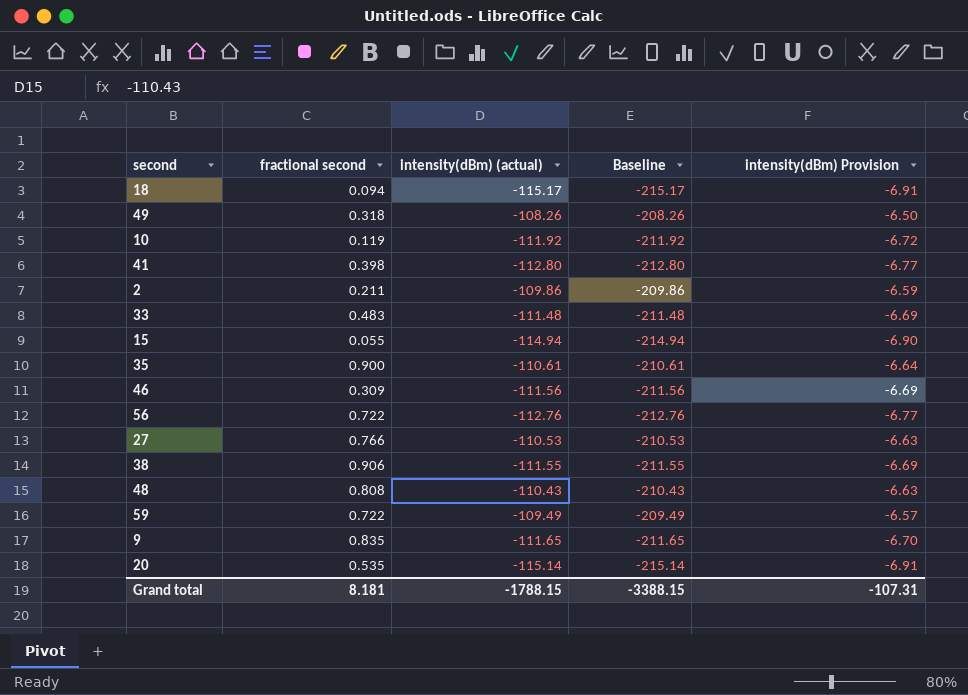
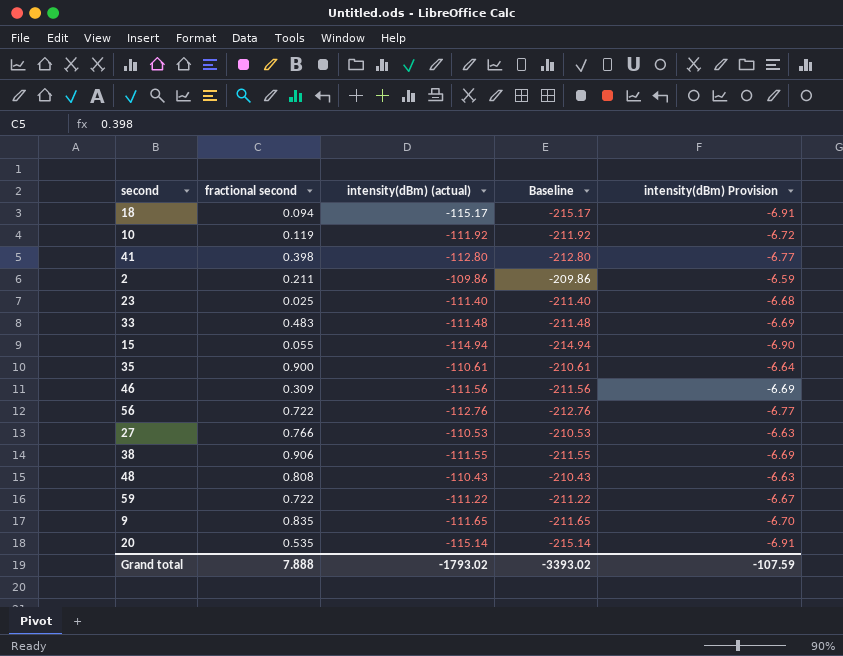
row 49: 0.318 | -108.26 | -208.26 | -6.50 -> none
row 23: none -> 0.025 | -111.40 | -211.40 | -6.68
59 | intensity(dBm) (actual): -109.49 -> -111.22
59 | Baseline: -209.49 -> -211.22
59 | intensity(dBm) Provision: -6.57 -> -6.67
Grand total | fractional second: 8.181 -> 7.888
Grand total | intensity(dBm) (actual): -1788.15 -> -1793.02
Grand total | Baseline: -3388.15 -> -3393.02
Grand total | intensity(dBm) Provision: -107.31 -> -107.59

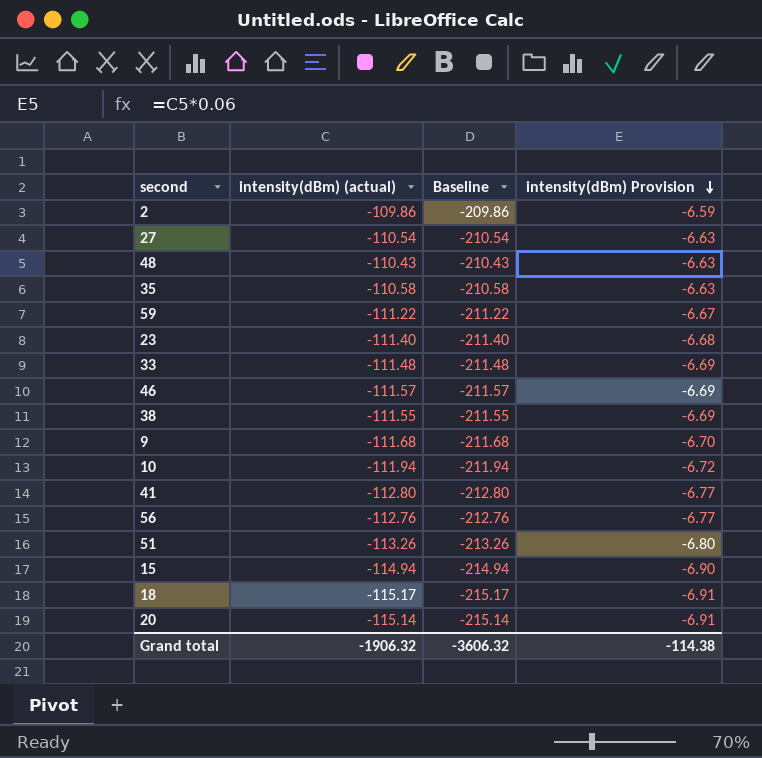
row order: none -> intensity(dBm) Provision descending
column fractional second | position: 2 -> none
27 | intensity(dBm) (actual): -110.53 -> -110.54
27 | Baseline: -210.53 -> -210.54
35 | intensity(dBm) (actual): -110.61 -> -110.58
35 | Baseline: -210.61 -> -210.58
35 | intensity(dBm) Provision: -6.64 -> -6.63
46 | intensity(dBm) (actual): -111.56 -> -111.57
46 | Baseline: -211.56 -> -211.57
9 | intensity(dBm) (actual): -111.65 -> -111.68
9 | Baseline: -211.65 -> -211.68
10 | intensity(dBm) (actual): -111.92 -> -111.94
10 | Baseline: -211.92 -> -211.94
row 51: none -> -113.26 | -213.26 | -6.80
Grand total | intensity(dBm) (actual): -1793.02 -> -1906.32
Grand total | Baseline: -3393.02 -> -3606.32
Grand total | intensity(dBm) Provision: -107.59 -> -114.38

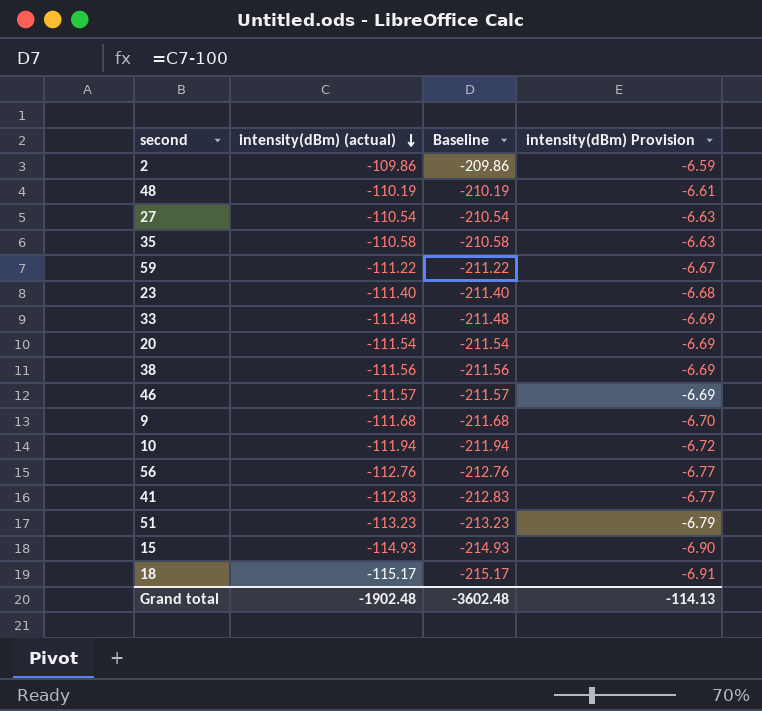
row order: intensity(dBm) Provision descending -> intensity(dBm) (actual) descending
48 | intensity(dBm) (actual): -110.43 -> -110.19
48 | Baseline: -210.43 -> -210.19
48 | intensity(dBm) Provision: -6.63 -> -6.61
20 | intensity(dBm) (actual): -115.14 -> -111.54
20 | Baseline: -215.14 -> -211.54
20 | intensity(dBm) Provision: -6.91 -> -6.69
38 | intensity(dBm) (actual): -111.55 -> -111.56
38 | Baseline: -211.55 -> -211.56
41 | intensity(dBm) (actual): -112.80 -> -112.83
41 | Baseline: -212.80 -> -212.83
51 | intensity(dBm) (actual): -113.26 -> -113.23
51 | Baseline: -213.26 -> -213.23
51 | intensity(dBm) Provision: -6.80 -> -6.79
15 | intensity(dBm) (actual): -114.94 -> -114.93
15 | Baseline: -214.94 -> -214.93
Grand total | intensity(dBm) (actual): -1906.32 -> -1902.48
Grand total | Baseline: -3606.32 -> -3602.48
Grand total | intensity(dBm) Provision: -114.38 -> -114.13

